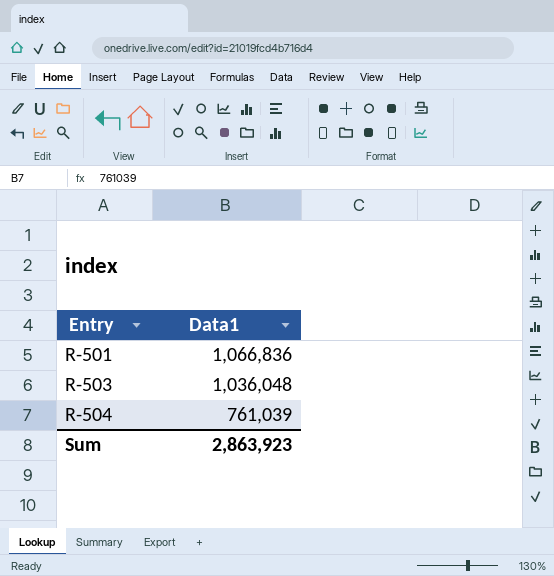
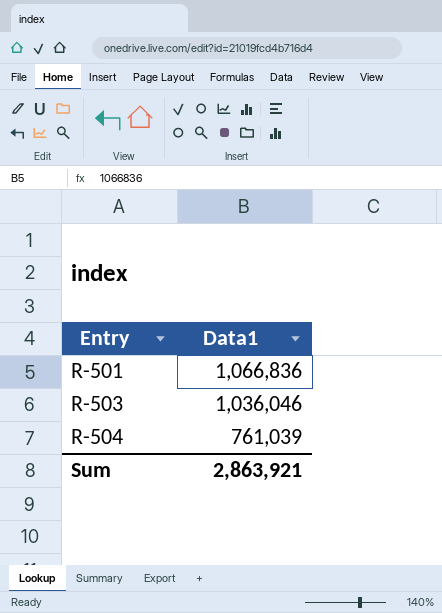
R-503 | Data1: 1,036,048 -> 1,036,046
Sum | Data1: 2,863,923 -> 2,863,921

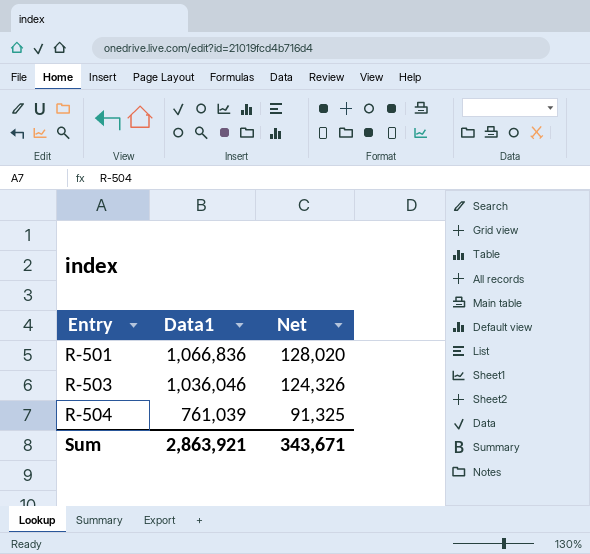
column Net | formula: none -> [Data1] * 0.12

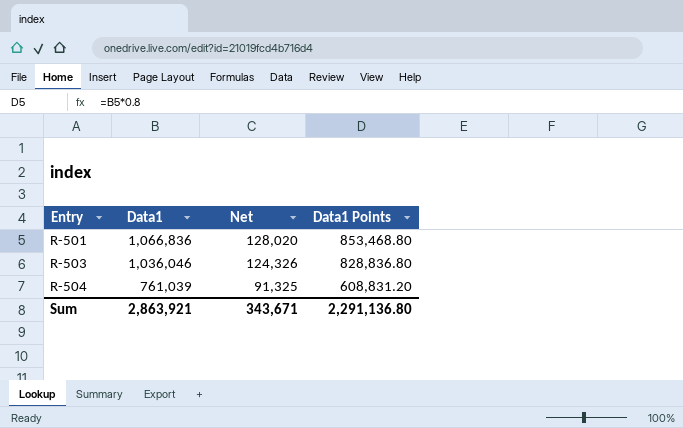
column Data1 Points | formula: none -> [Data1] * 0.8

